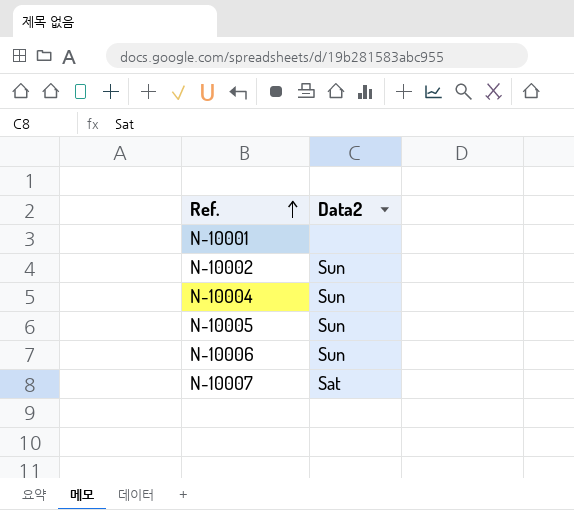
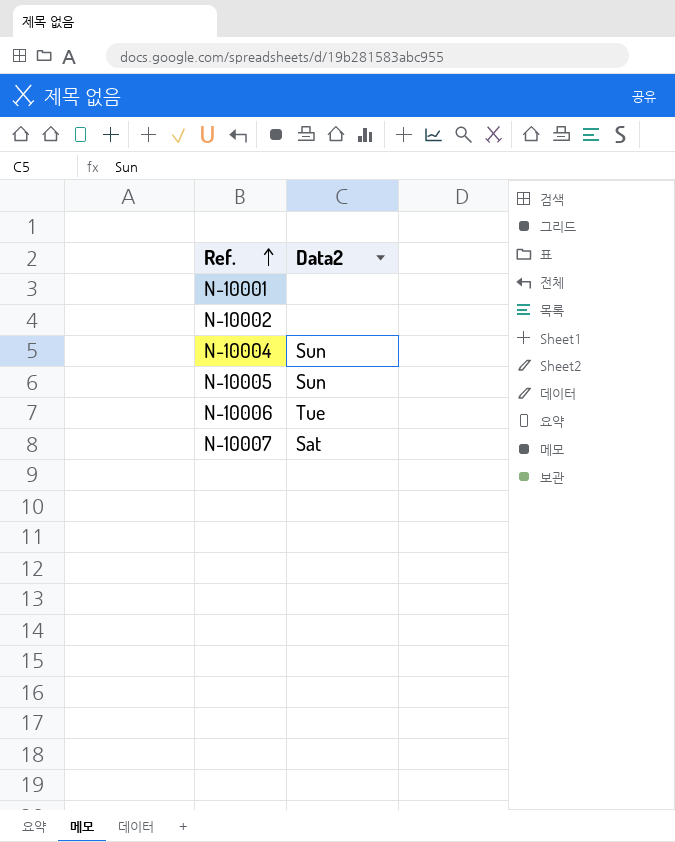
N-10002 | Data2: Sun -> none
N-10006 | Data2: Sun -> Tue

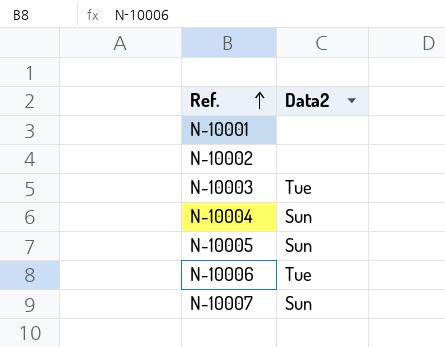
row N-10003: none -> Tue
N-10007 | Data2: Sat -> Sun

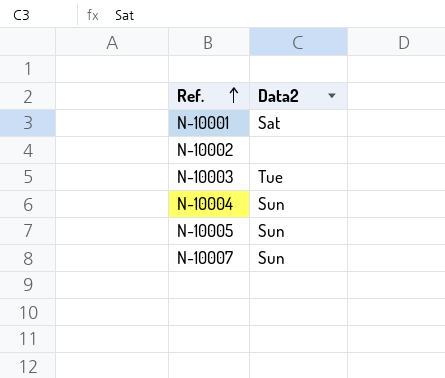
row N-10006: Tue -> none
N-10001 | Data2: none -> Sat

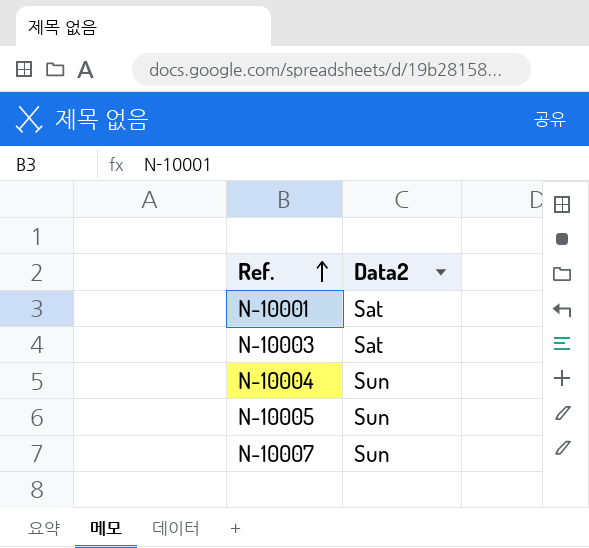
row N-10002: none -> none
N-10003 | Data2: Tue -> Sat

